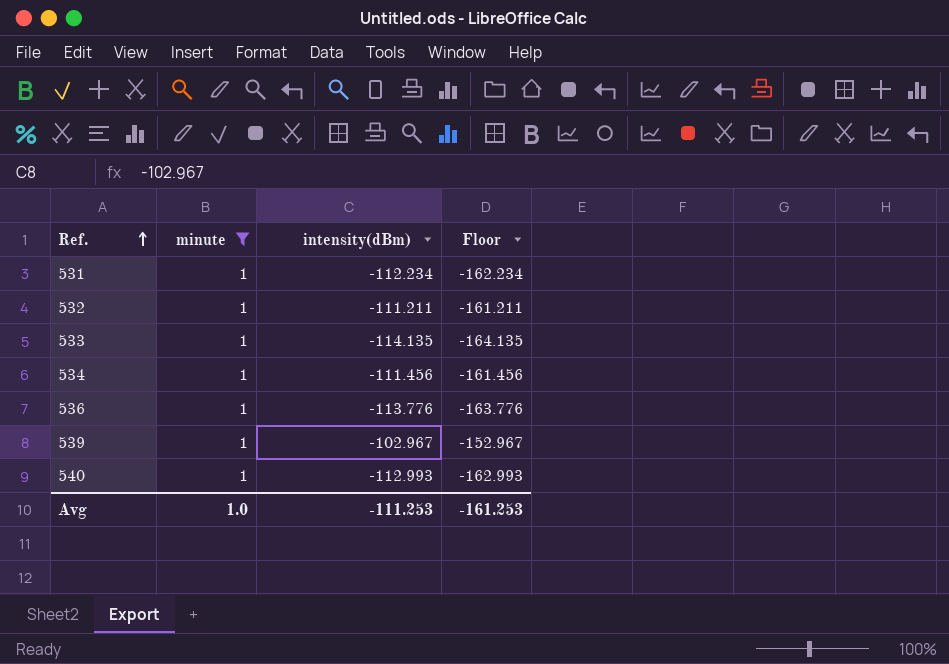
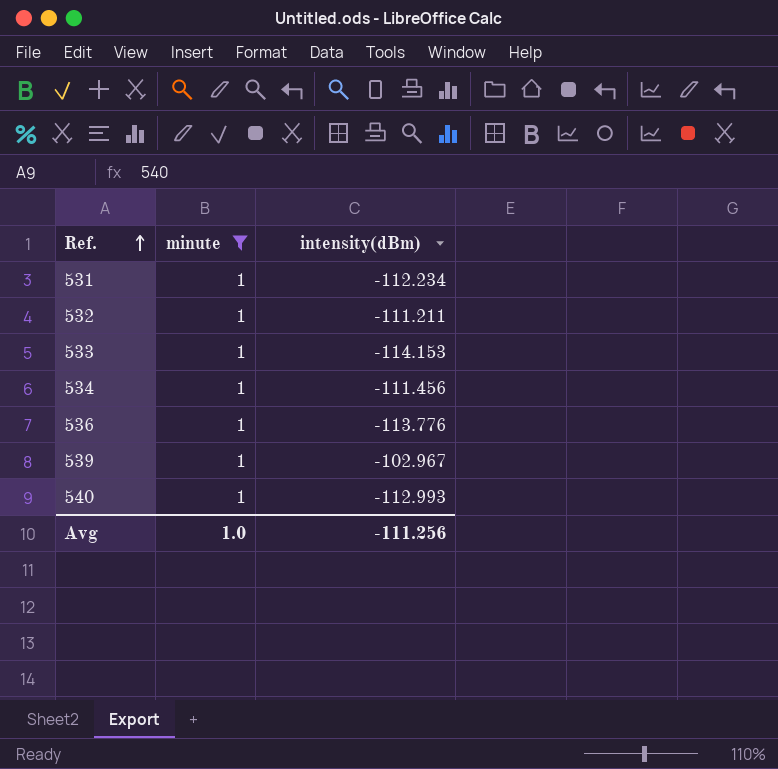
column Floor | formula: [intensity(dBm)] - 50 -> none
533 | intensity(dBm): -114.135 -> -114.153
Avg | intensity(dBm): -111.253 -> -111.256

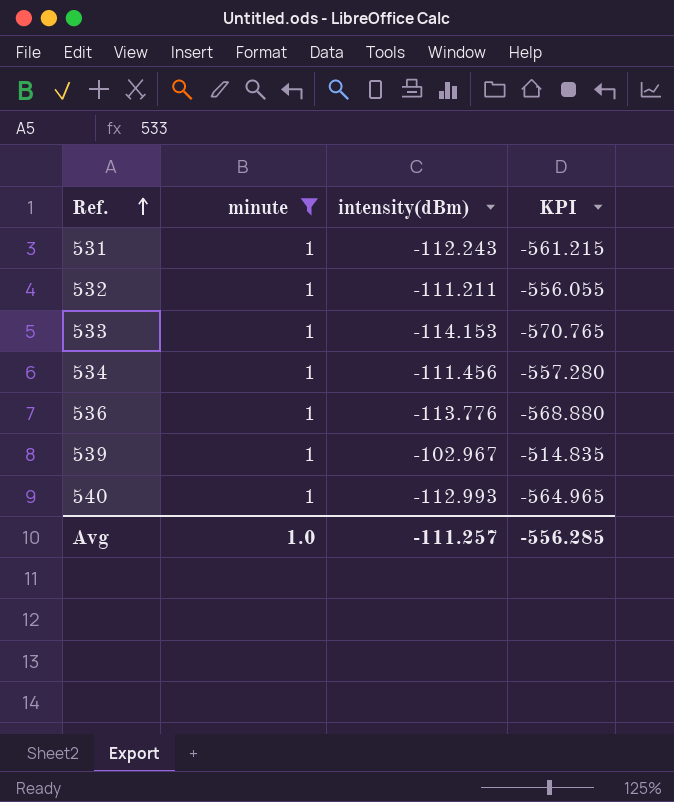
column KPI | formula: none -> [intensity(dBm)] * 5
531 | intensity(dBm): -112.234 -> -112.243
Avg | intensity(dBm): -111.256 -> -111.257

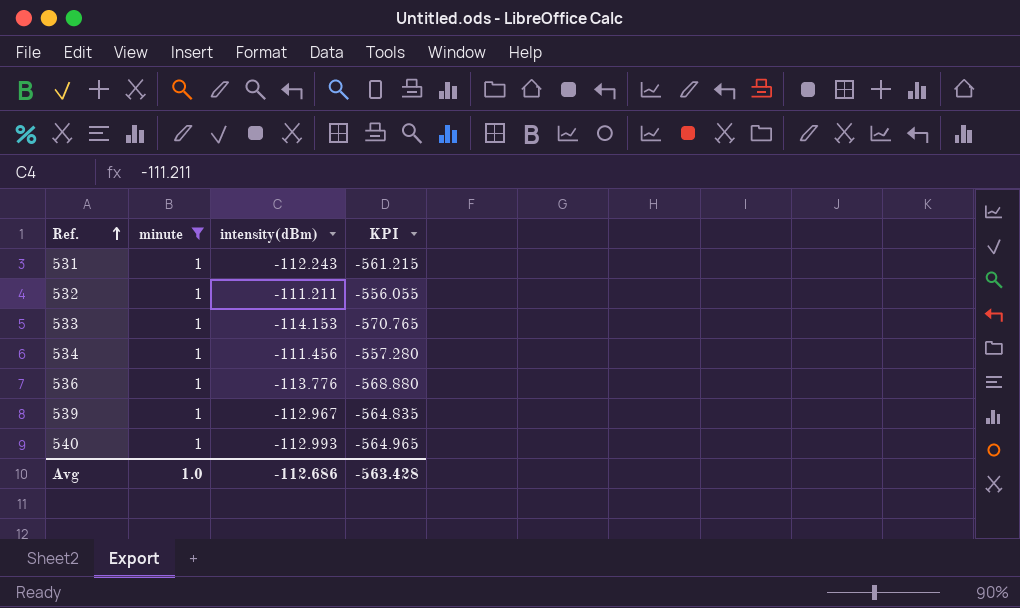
539 | intensity(dBm): -102.967 -> -112.967
539 | KPI: -514.835 -> -564.835
Avg | intensity(dBm): -111.257 -> -112.686
Avg | KPI: -556.285 -> -563.428

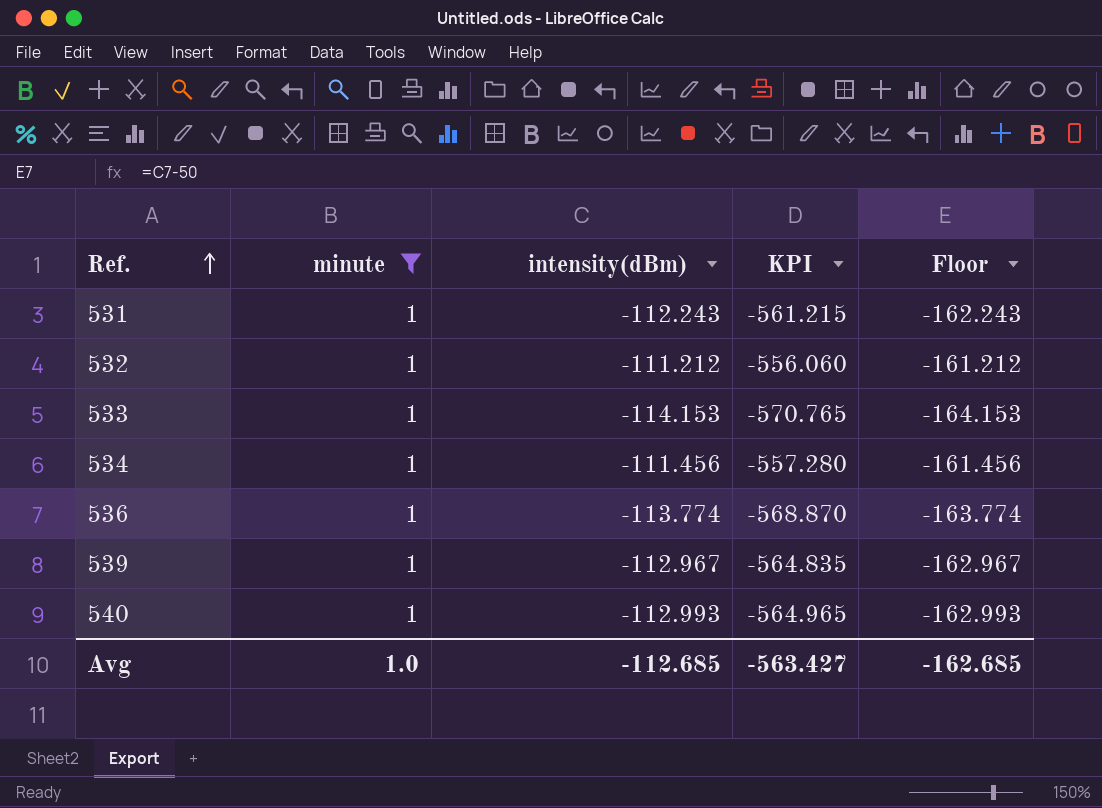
column Floor | formula: none -> [intensity(dBm)] - 50
532 | intensity(dBm): -111.211 -> -111.212
532 | KPI: -556.055 -> -556.060
536 | intensity(dBm): -113.776 -> -113.774
536 | KPI: -568.880 -> -568.870
Avg | intensity(dBm): -112.686 -> -112.685
Avg | KPI: -563.428 -> -563.427

